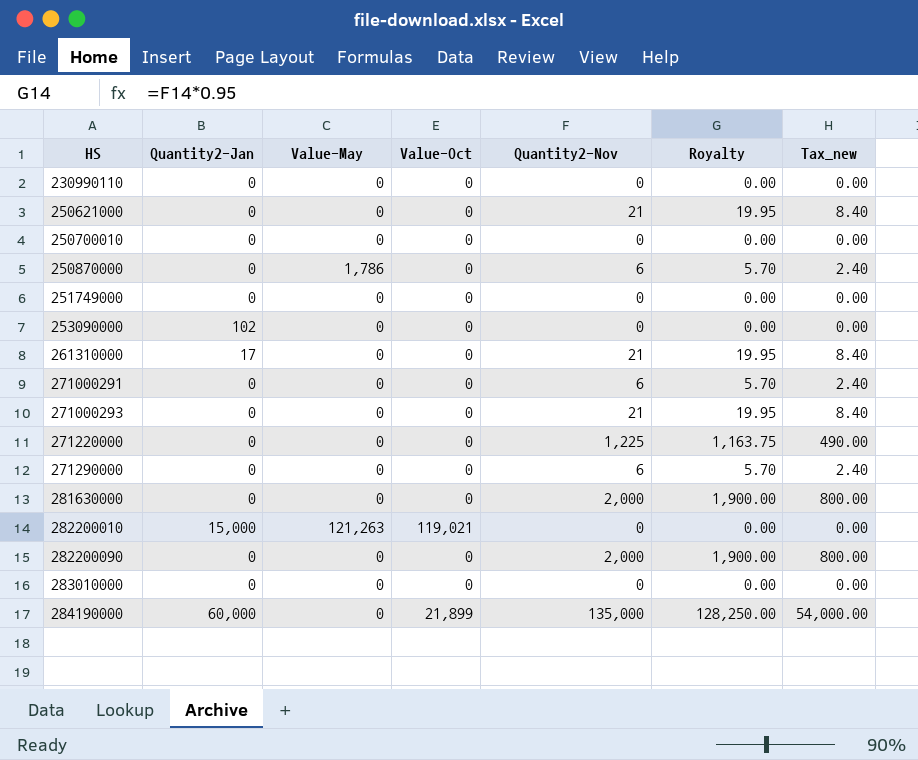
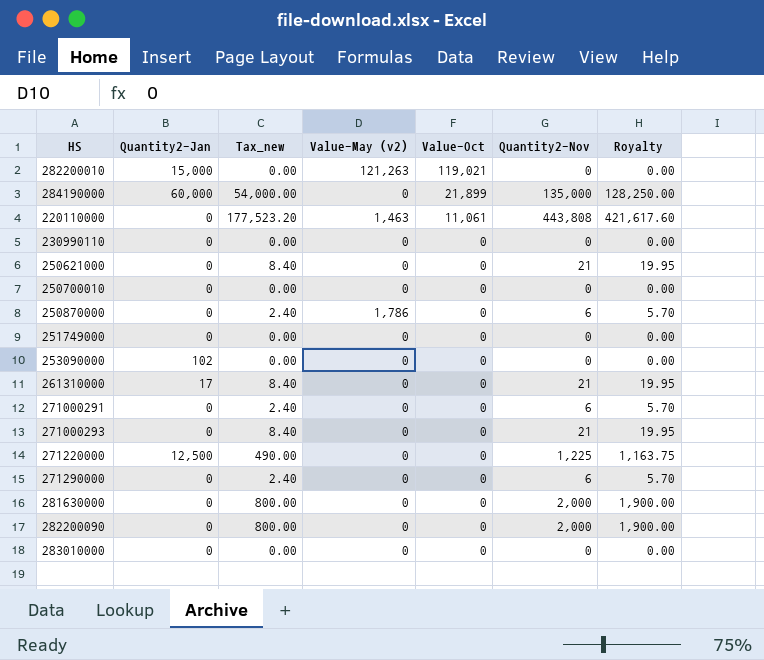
row order: HS ascending -> Value-Oct descending
column Tax_new | position: 7 -> 3
column name: Value-May -> Value-May (v2)
row 220110000: none -> 0 | 177,523.20 | 1,463 | 11,061 | 443,808 | 421,617.60
271220000 | Quantity2-Jan: 0 -> 12,500

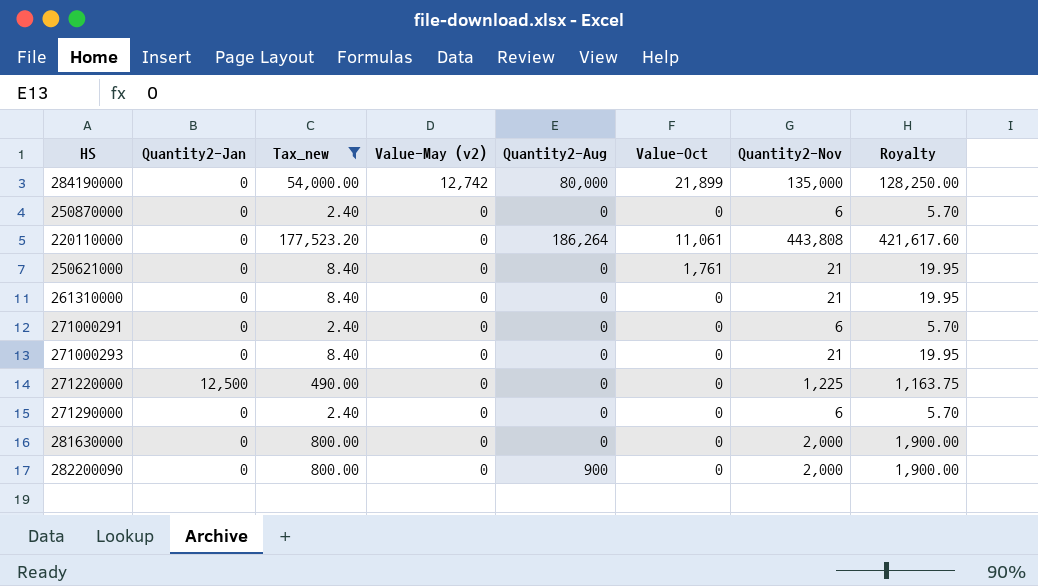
filter: none -> Tax_new != 0.00
row order: Value-Oct descending -> Value-May (v2) descending
column Quantity2-Aug | position: none -> 5
284190000 | Quantity2-Jan: 60,000 -> 0
284190000 | Value-May (v2): 0 -> 12,742
250870000 | Value-May (v2): 1,786 -> 0
220110000 | Value-May (v2): 1,463 -> 0
250621000 | Value-Oct: 0 -> 1,761
261310000 | Quantity2-Jan: 17 -> 0

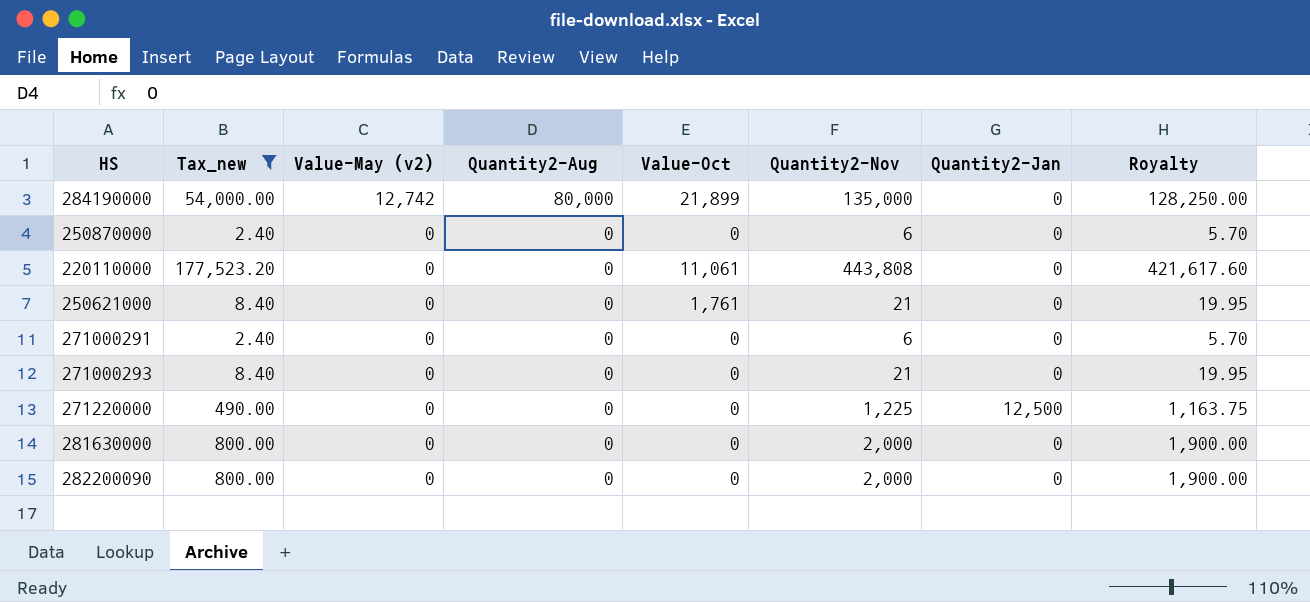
column Quantity2-Jan | position: 2 -> 7
row 261310000: 0 | 8.40 | 0 | 0 | 0 | 21 | 19.95 -> none
row 271290000: 0 | 2.40 | 0 | 0 | 0 | 6 | 5.70 -> none
220110000 | Quantity2-Aug: 186,264 -> 0
282200090 | Quantity2-Aug: 900 -> 0

